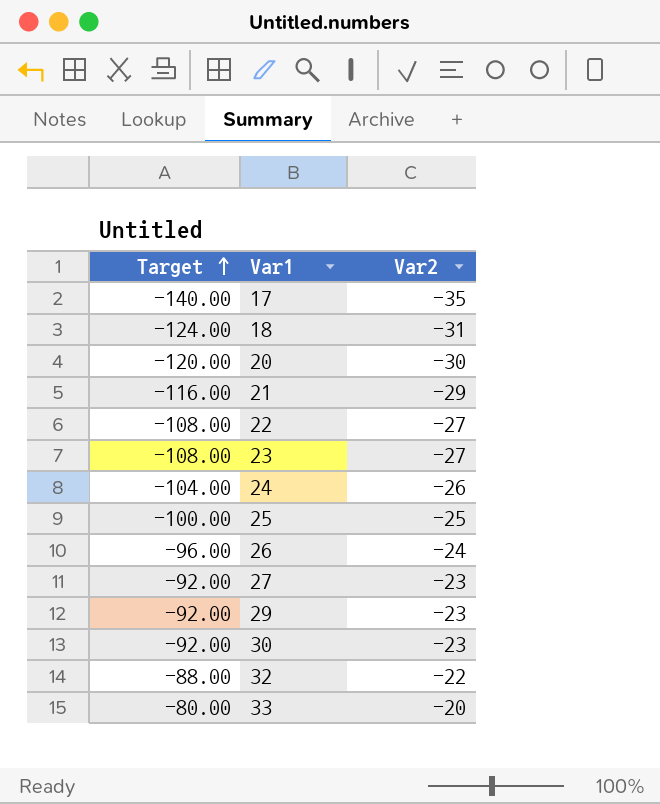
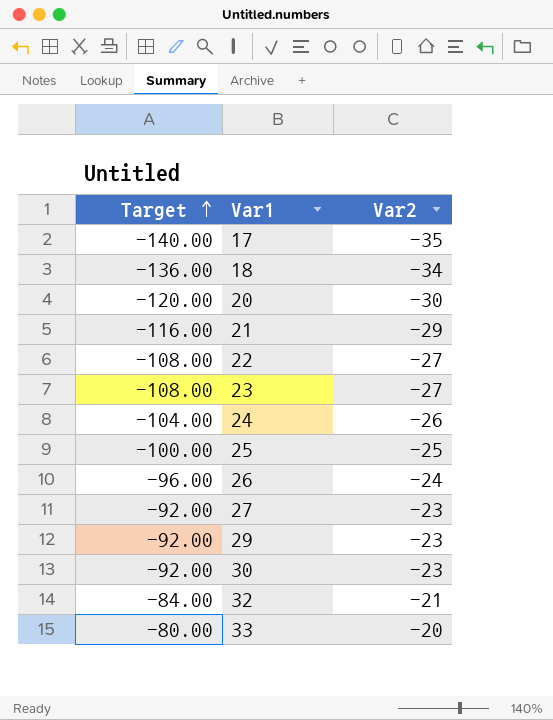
18 | Target: -124.00 -> -136.00
18 | Var2: -31 -> -34
32 | Target: -88.00 -> -84.00
32 | Var2: -22 -> -21

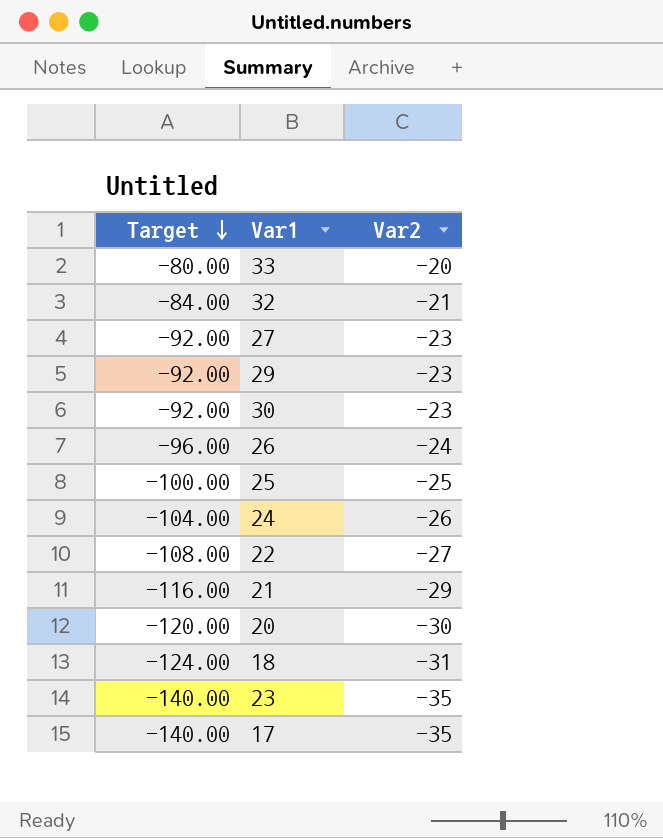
row order: Target ascending -> Target descending
18 | Target: -136.00 -> -124.00
18 | Var2: -34 -> -31
23 | Target: -108.00 -> -140.00
23 | Var2: -27 -> -35

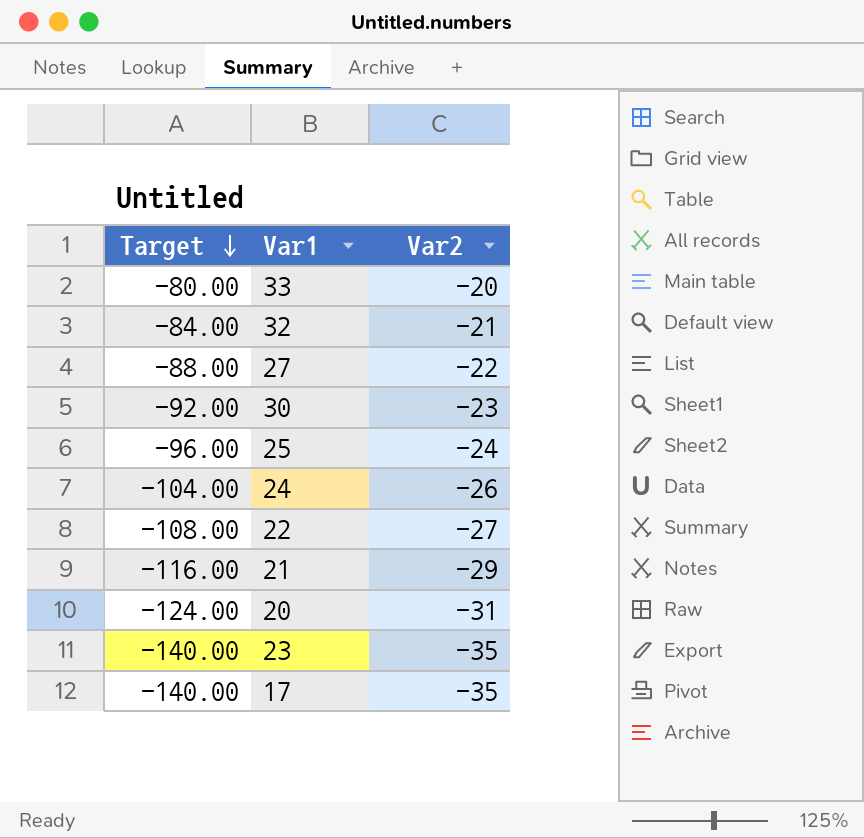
row 29: -92.00 | -23 -> none
row 26: -96.00 | -24 -> none
row 18: -124.00 | -31 -> none
27 | Target: -92.00 -> -88.00
27 | Var2: -23 -> -22
25 | Target: -100.00 -> -96.00
25 | Var2: -25 -> -24
20 | Target: -120.00 -> -124.00
20 | Var2: -30 -> -31

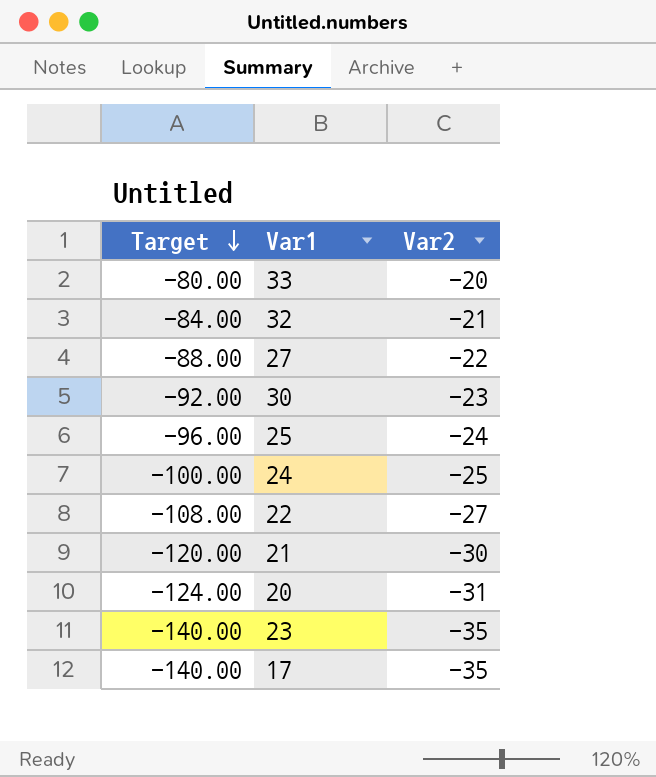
24 | Target: -104.00 -> -100.00
24 | Var2: -26 -> -25
21 | Target: -116.00 -> -120.00
21 | Var2: -29 -> -30

